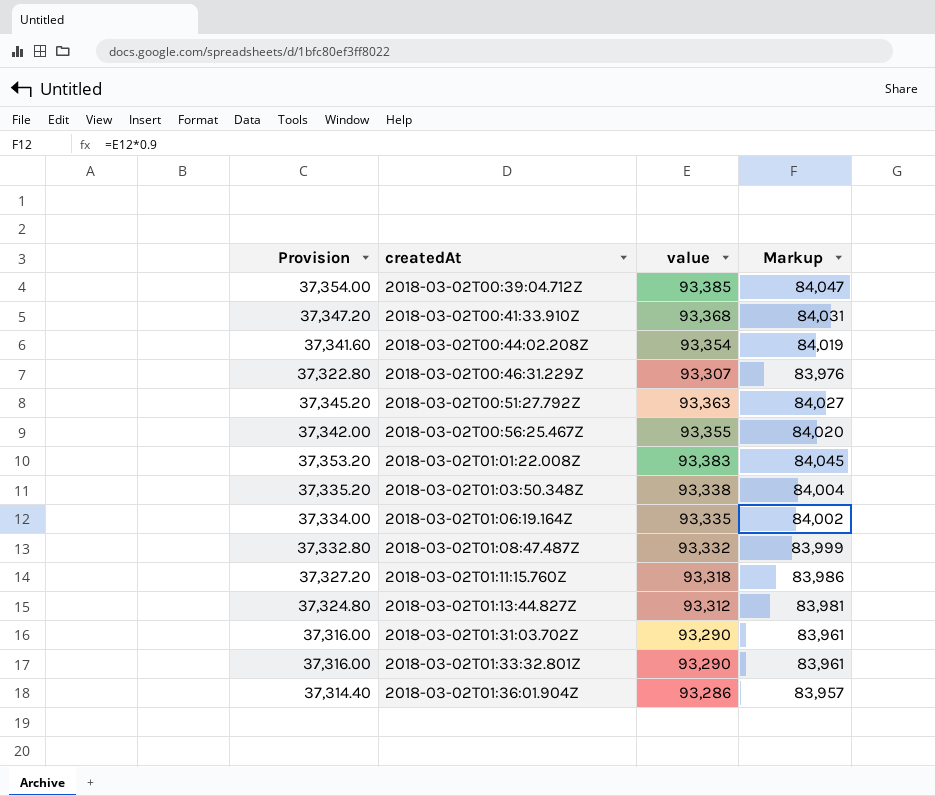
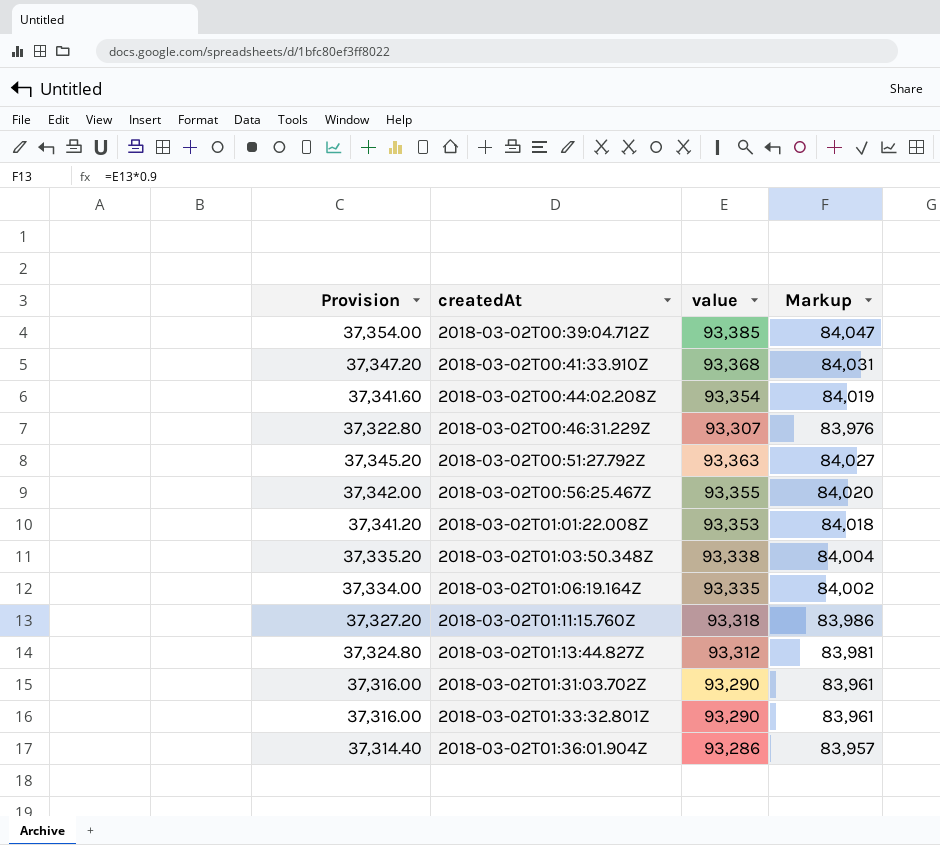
row 2018-03-02T01:08:47.487Z: 37,332.80 | 93,332 | 83,999 -> none
2018-03-02T01:01:22.008Z | Provision: 37,353.20 -> 37,341.20
2018-03-02T01:01:22.008Z | value: 93,383 -> 93,353
2018-03-02T01:01:22.008Z | Markup: 84,045 -> 84,018

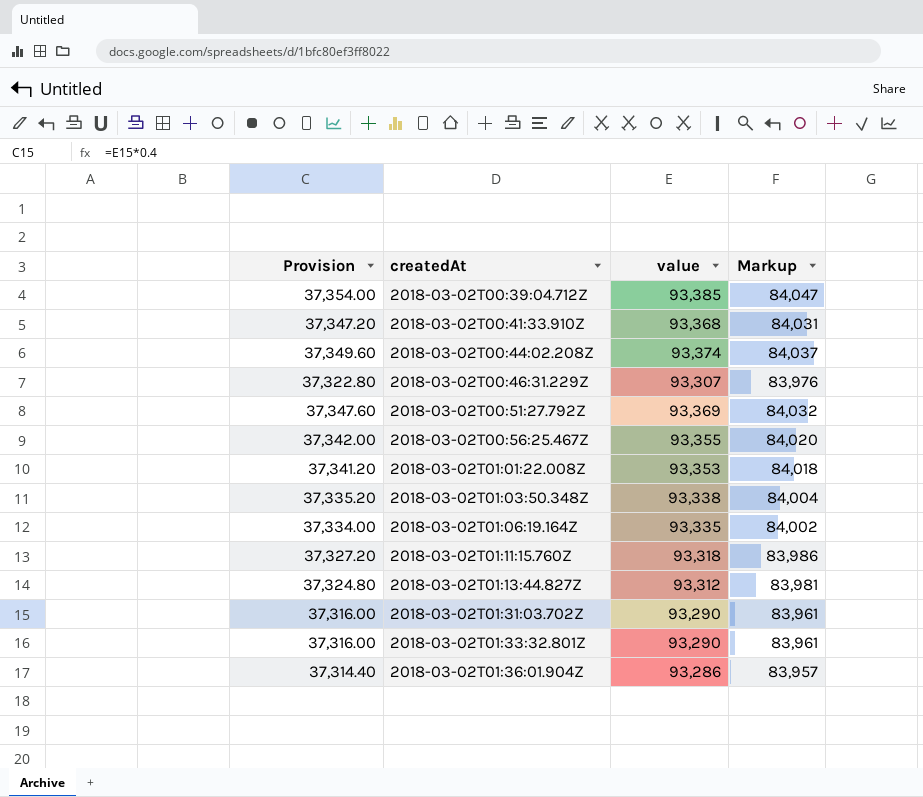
2018-03-02T00:44:02.208Z | Provision: 37,341.60 -> 37,349.60
2018-03-02T00:44:02.208Z | value: 93,354 -> 93,374
2018-03-02T00:44:02.208Z | Markup: 84,019 -> 84,037
2018-03-02T00:51:27.792Z | Provision: 37,345.20 -> 37,347.60
2018-03-02T00:51:27.792Z | value: 93,363 -> 93,369
2018-03-02T00:51:27.792Z | Markup: 84,027 -> 84,032

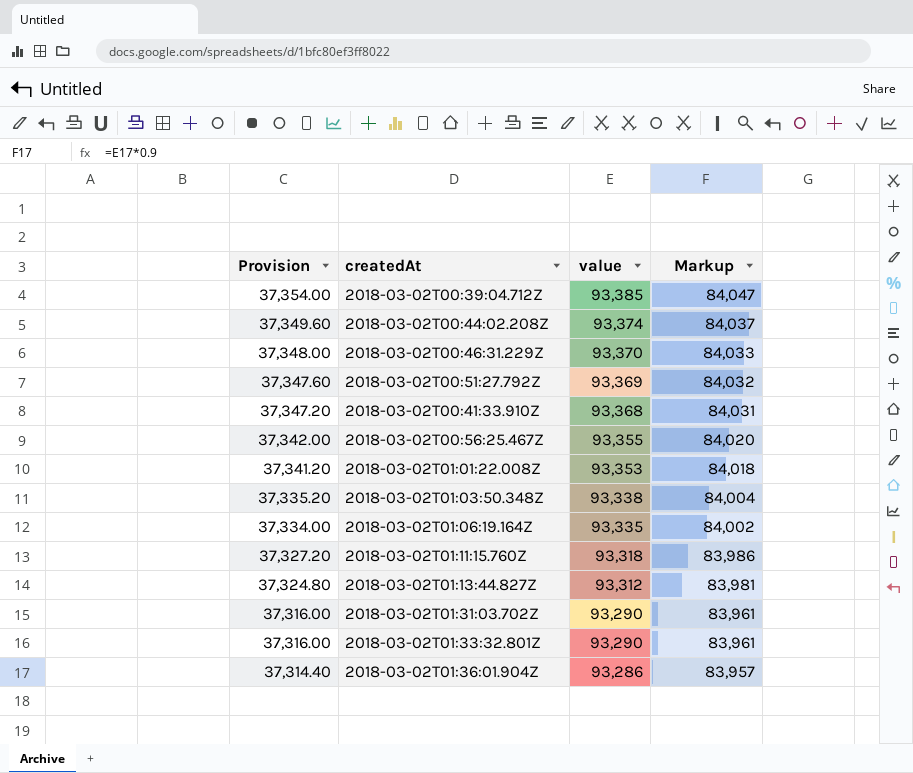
row order: createdAt ascending -> Provision descending
2018-03-02T00:46:31.229Z | Provision: 37,322.80 -> 37,348.00
2018-03-02T00:46:31.229Z | value: 93,307 -> 93,370
2018-03-02T00:46:31.229Z | Markup: 83,976 -> 84,033

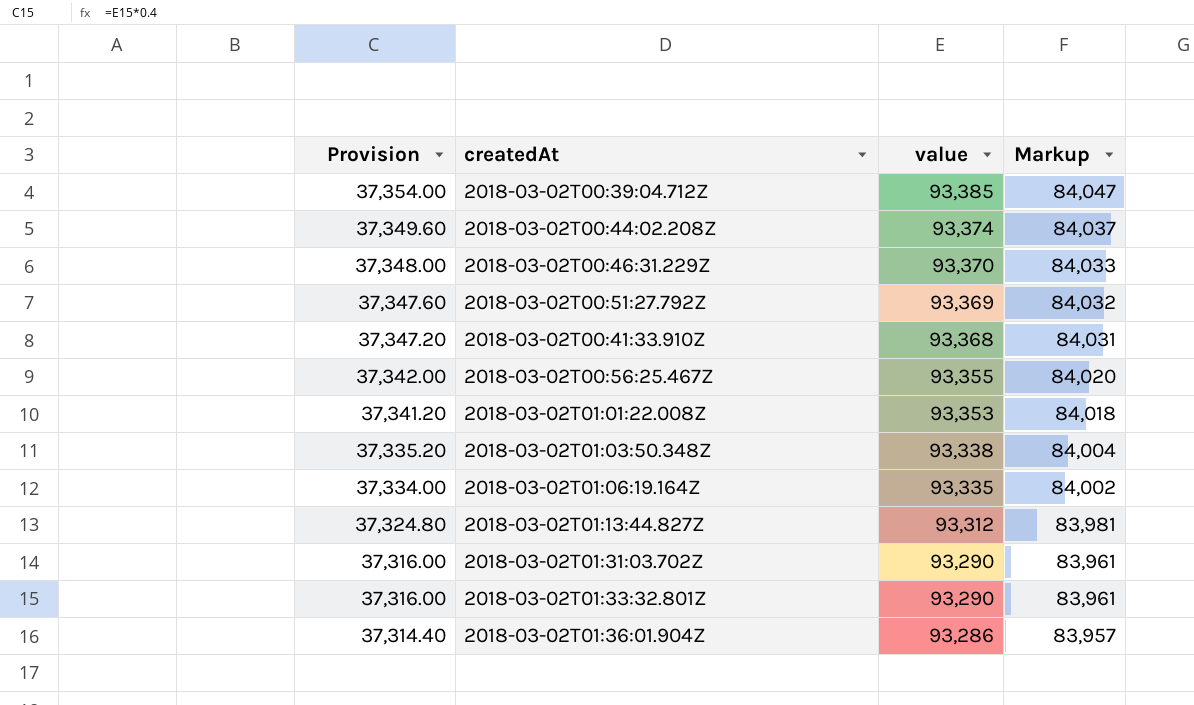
row 2018-03-02T01:11:15.760Z: 37,327.20 | 93,318 | 83,986 -> none

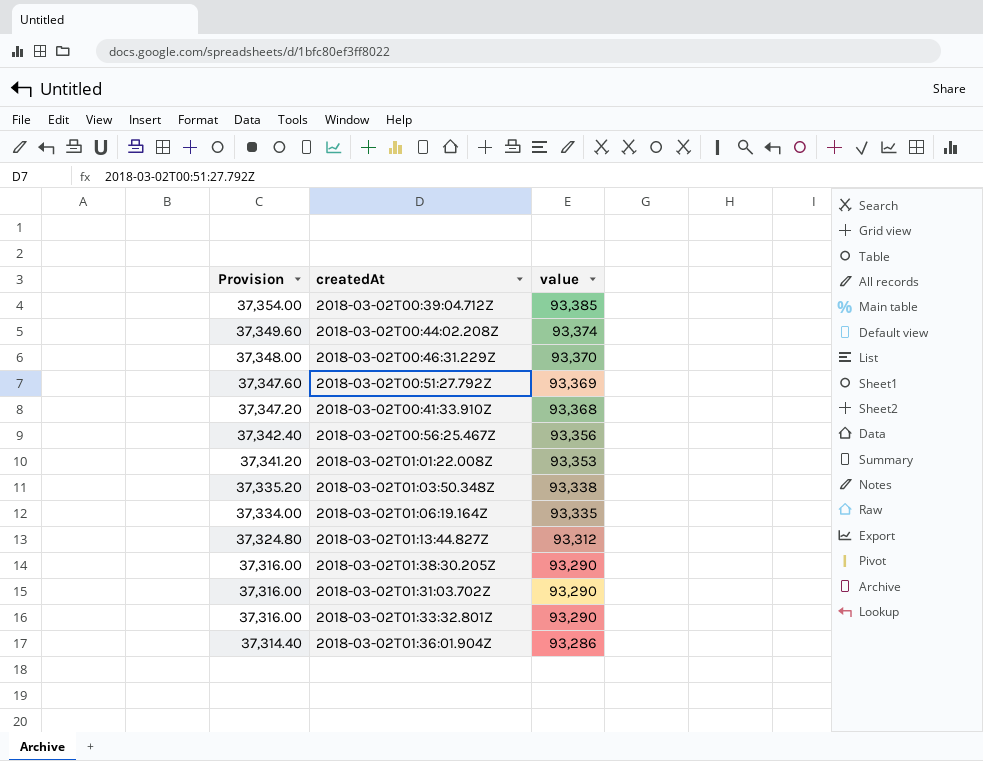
column Markup | formula: [value] * 0.9 -> none
2018-03-02T00:56:25.467Z | Provision: 37,342.00 -> 37,342.40
2018-03-02T00:56:25.467Z | value: 93,355 -> 93,356
row 2018-03-02T01:38:30.205Z: none -> 37,316.00 | 93,290

